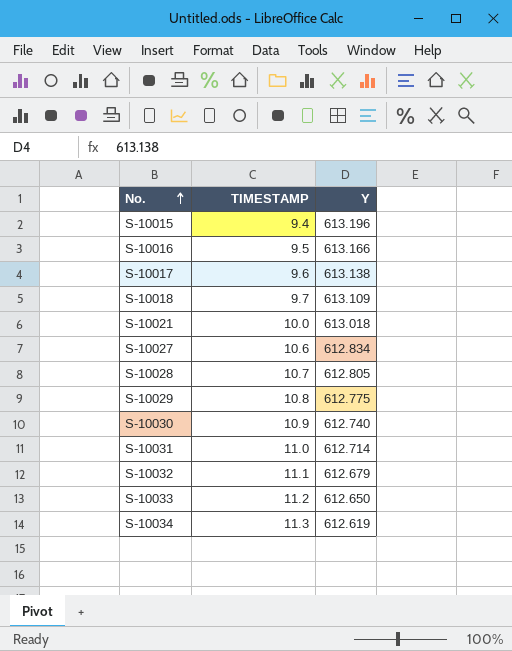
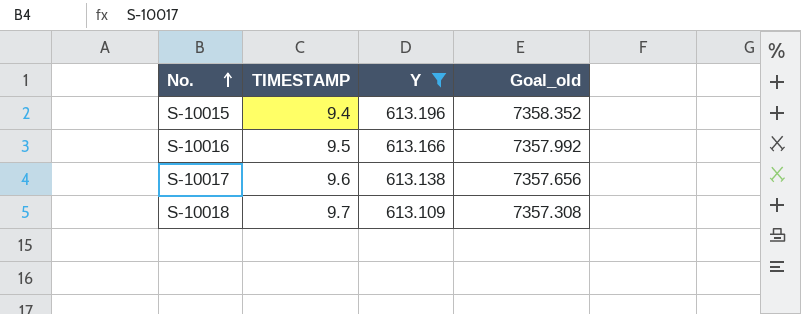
filter: none -> Y >= 613.109
column Goal_old | formula: none -> [Y] * 12

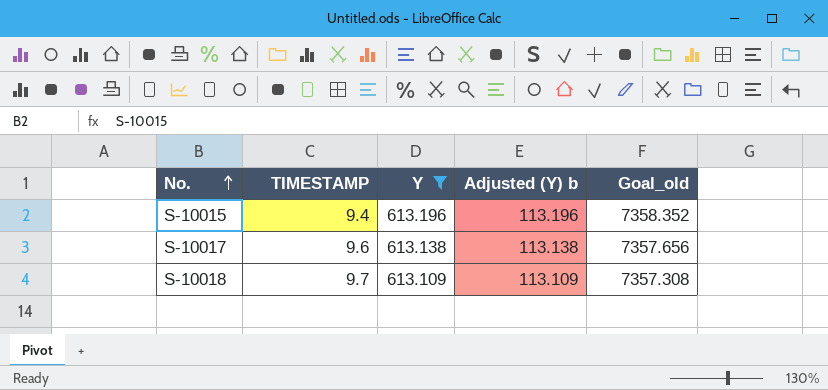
column Adjusted (Y) b | formula: none -> [Y] - 500
row S-10016: 9.5 | 613.166 | 7357.992 -> none

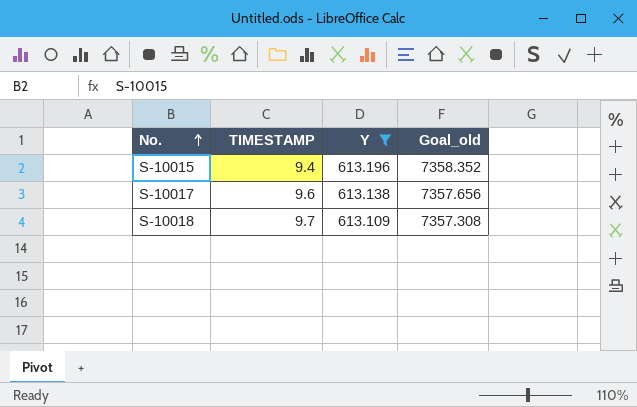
column Adjusted (Y) b | formula: [Y] - 500 -> none

